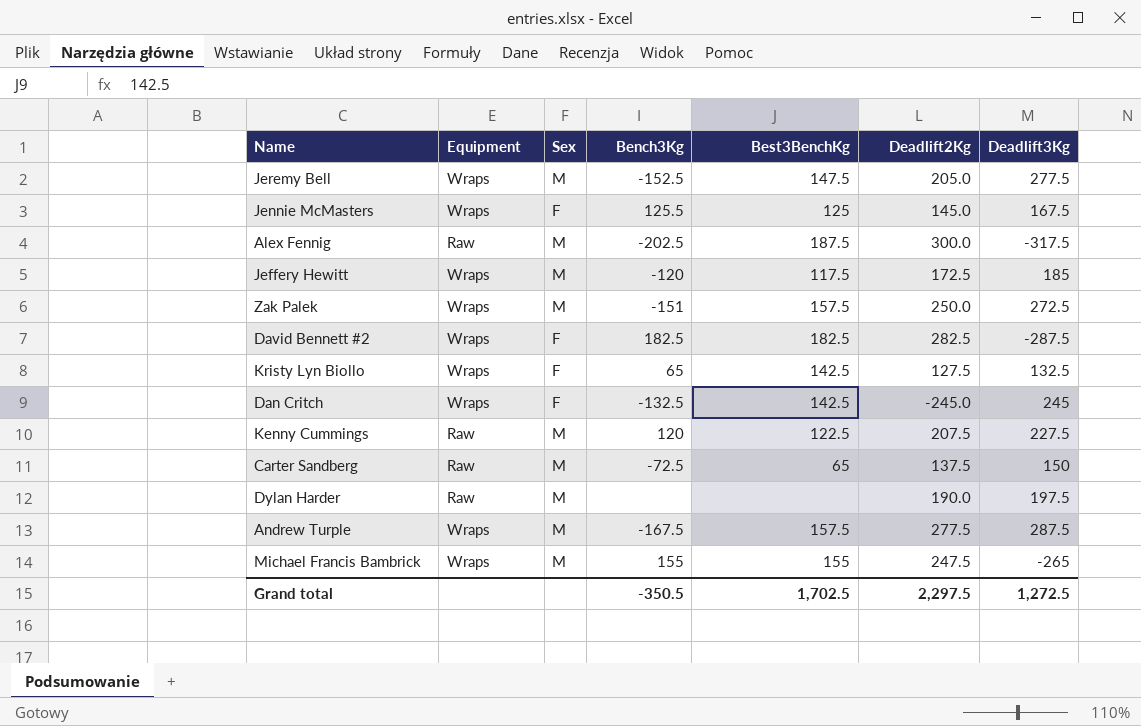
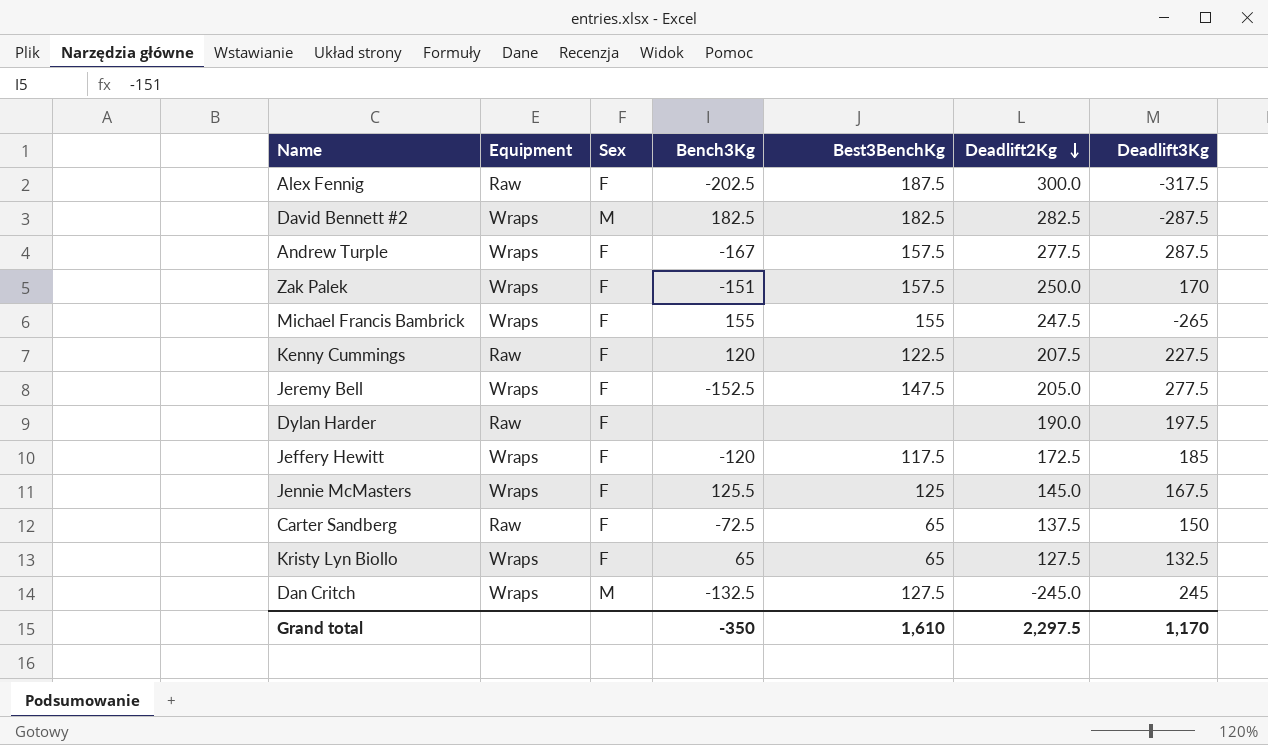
row order: none -> Deadlift2Kg descending
Alex Fennig | Sex: M -> F
David Bennett #2 | Sex: F -> M
Andrew Turple | Sex: M -> F
Andrew Turple | Bench3Kg: -167.5 -> -167
Zak Palek | Sex: M -> F
Zak Palek | Deadlift3Kg: 272.5 -> 170
Michael Francis Bambrick | Sex: M -> F
Kenny Cummings | Sex: M -> F
Jeremy Bell | Sex: M -> F
Dylan Harder | Sex: M -> F
Jeffery Hewitt | Sex: M -> F
Carter Sandberg | Sex: M -> F
Kristy Lyn Biollo | Best3BenchKg: 142.5 -> 65
Dan Critch | Sex: F -> M
Dan Critch | Best3BenchKg: 142.5 -> 127.5
Grand total | Bench3Kg: -350.5 -> -350
Grand total | Best3BenchKg: 1,702.5 -> 1,610
Grand total | Deadlift3Kg: 1,272.5 -> 1,170

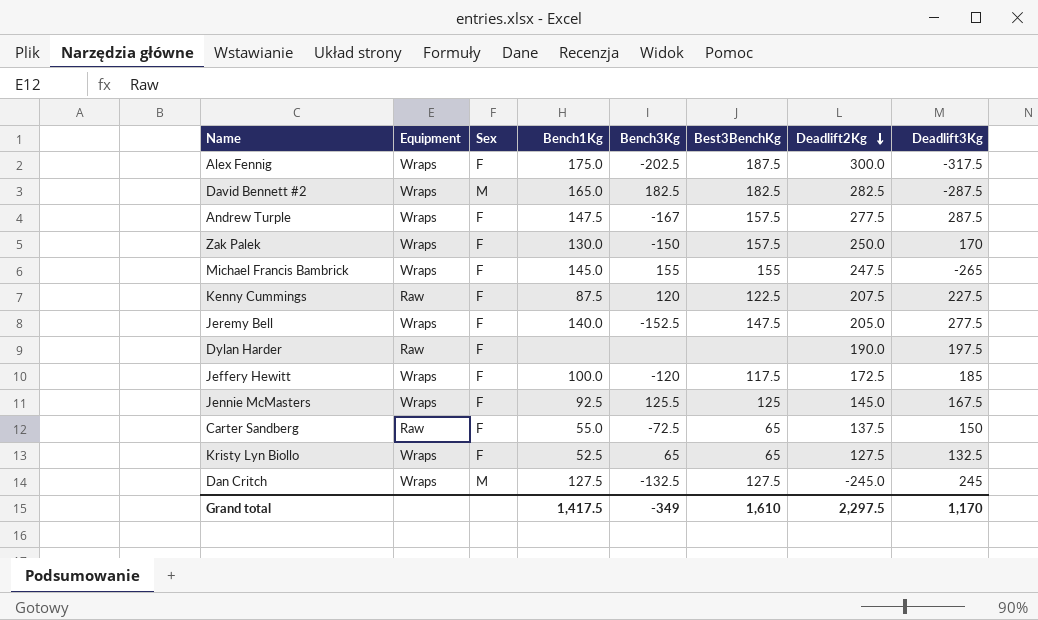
column Bench1Kg | position: none -> 4
Alex Fennig | Equipment: Raw -> Wraps
Zak Palek | Bench3Kg: -151 -> -150
Grand total | Bench3Kg: -350 -> -349

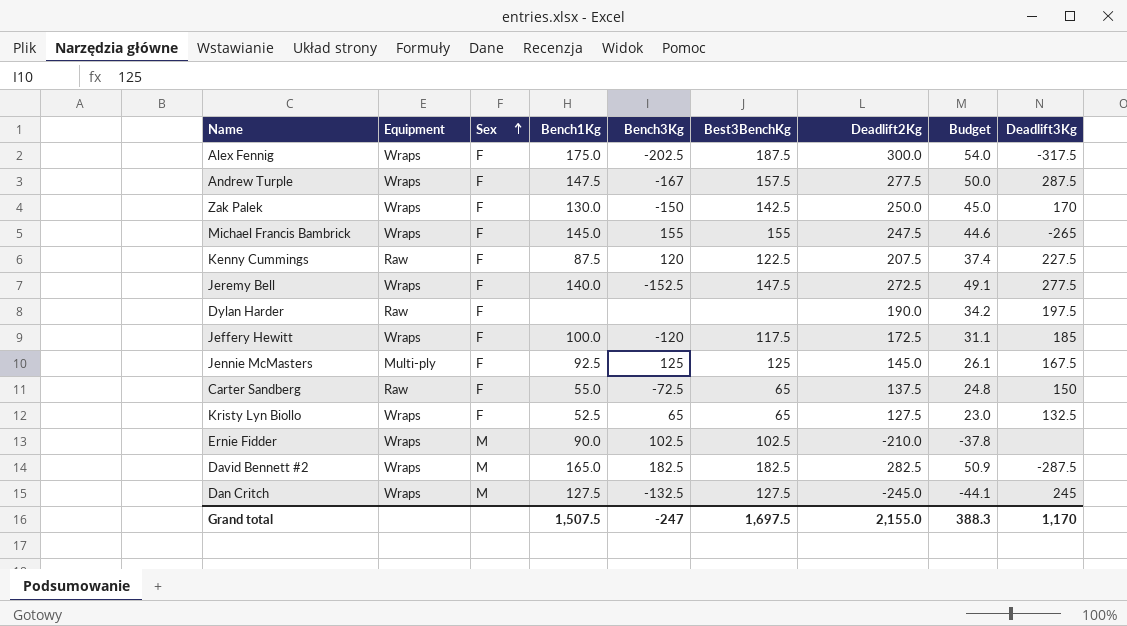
row order: Deadlift2Kg descending -> Sex ascending
column Budget | formula: none -> [Deadlift2Kg] * 0.18
Zak Palek | Best3BenchKg: 157.5 -> 142.5
Jeremy Bell | Deadlift2Kg: 205.0 -> 272.5
Jennie McMasters | Equipment: Wraps -> Multi-ply
Jennie McMasters | Bench3Kg: 125.5 -> 125
row Ernie Fidder: none -> Wraps | M | 90.0 | 102.5 | 102.5 | -210.0 | -37.8 | none
Grand total | Bench1Kg: 1,417.5 -> 1,507.5
Grand total | Bench3Kg: -349 -> -247
Grand total | Best3BenchKg: 1,610 -> 1,697.5
Grand total | Deadlift2Kg: 2,297.5 -> 2,155.0

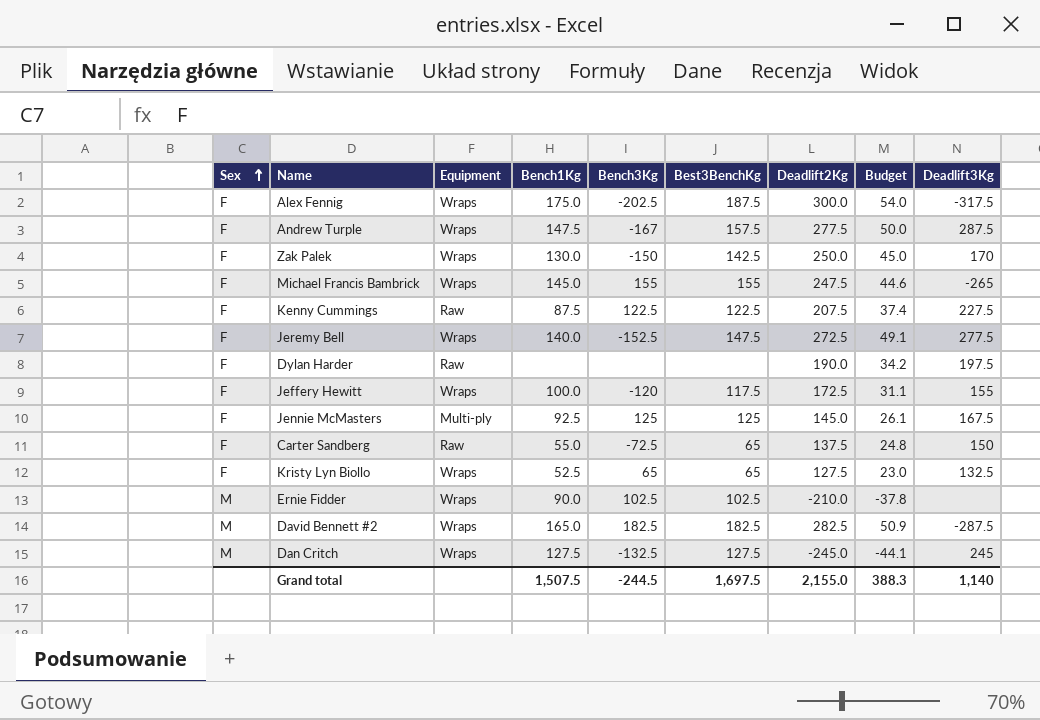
column Sex | position: 3 -> 1
Kenny Cummings | Bench3Kg: 120 -> 122.5
Jeffery Hewitt | Deadlift3Kg: 185 -> 155
Grand total | Bench3Kg: -247 -> -244.5
Grand total | Deadlift3Kg: 1,170 -> 1,140

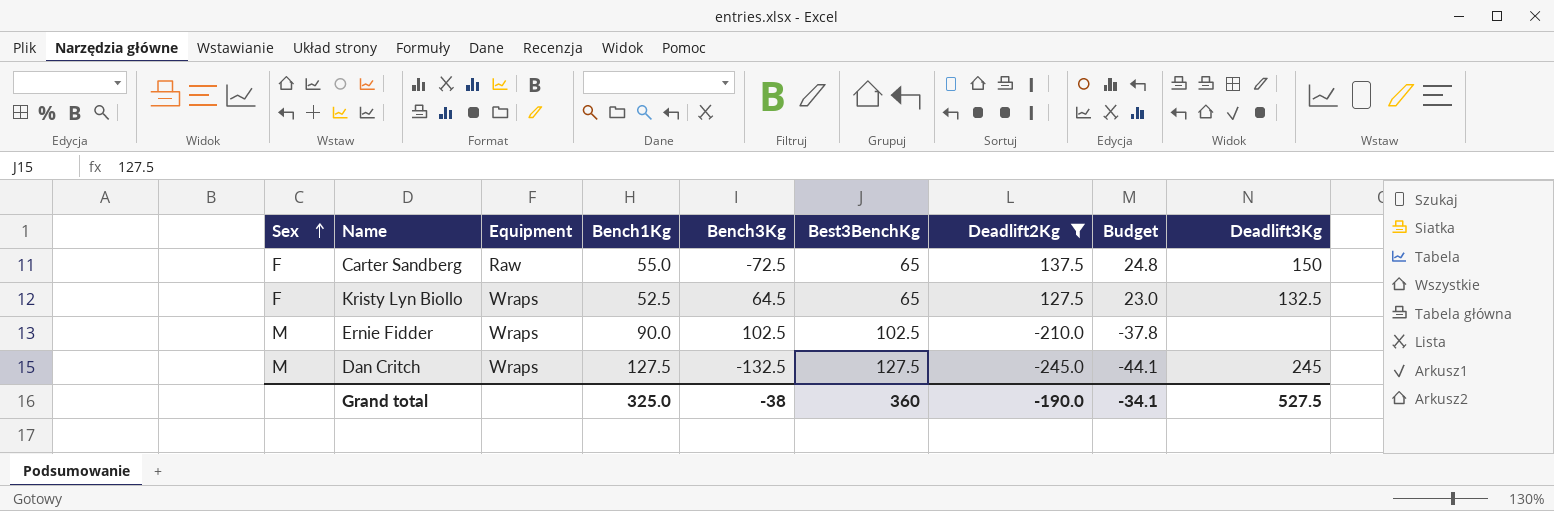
filter: none -> Deadlift2Kg <= 137.5
Kristy Lyn Biollo | Bench3Kg: 65 -> 64.5
Grand total | Bench1Kg: 1,507.5 -> 325.0
Grand total | Bench3Kg: -244.5 -> -38
Grand total | Best3BenchKg: 1,697.5 -> 360
Grand total | Deadlift2Kg: 2,155.0 -> -190.0
Grand total | Budget: 388.3 -> -34.1
Grand total | Deadlift3Kg: 1,140 -> 527.5

